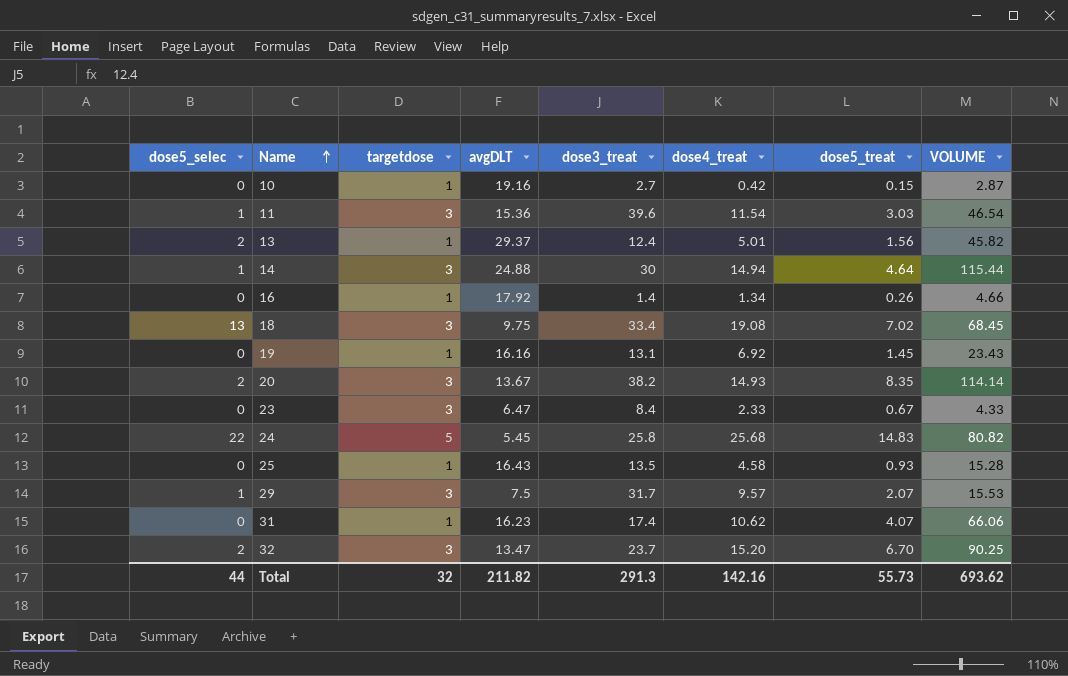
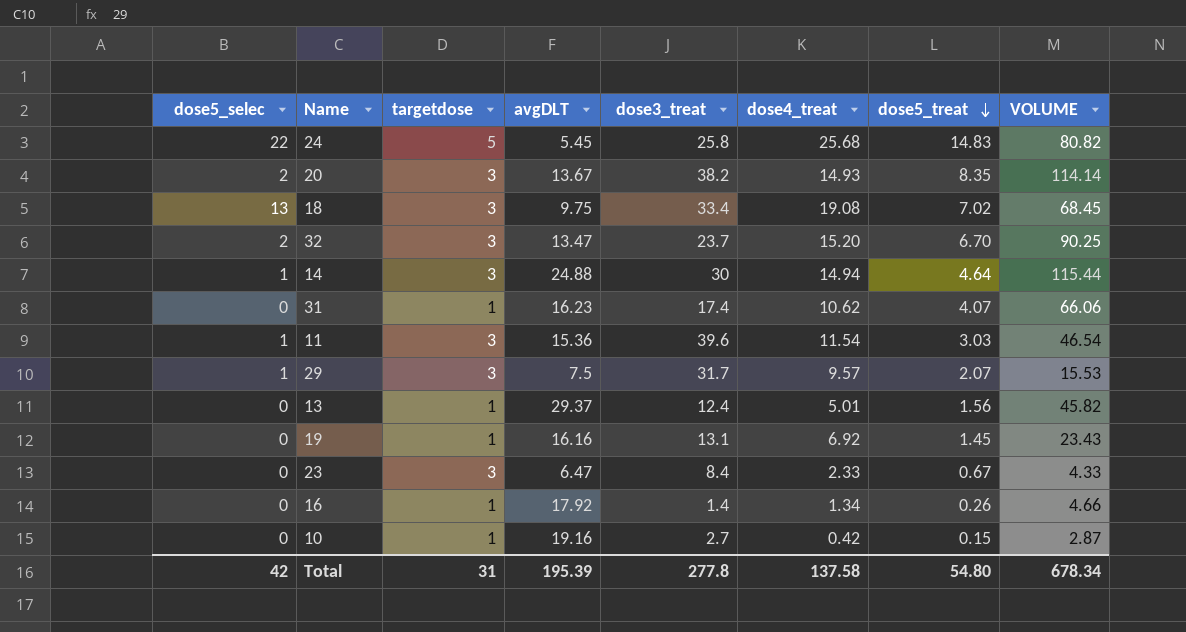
row order: Name ascending -> dose5_treat descending
row 25: 0 | 1 | 16.43 | 13.5 | 4.58 | 0.93 | 15.28 -> none
13 | dose5_selec: 2 -> 0
Total | dose5_selec: 44 -> 42
Total | targetdose: 32 -> 31
Total | avgDLT: 211.82 -> 195.39
Total | dose3_treat: 291.3 -> 277.8
Total | dose4_treat: 142.16 -> 137.58
Total | dose5_treat: 55.73 -> 54.80
Total | VOLUME: 693.62 -> 678.34

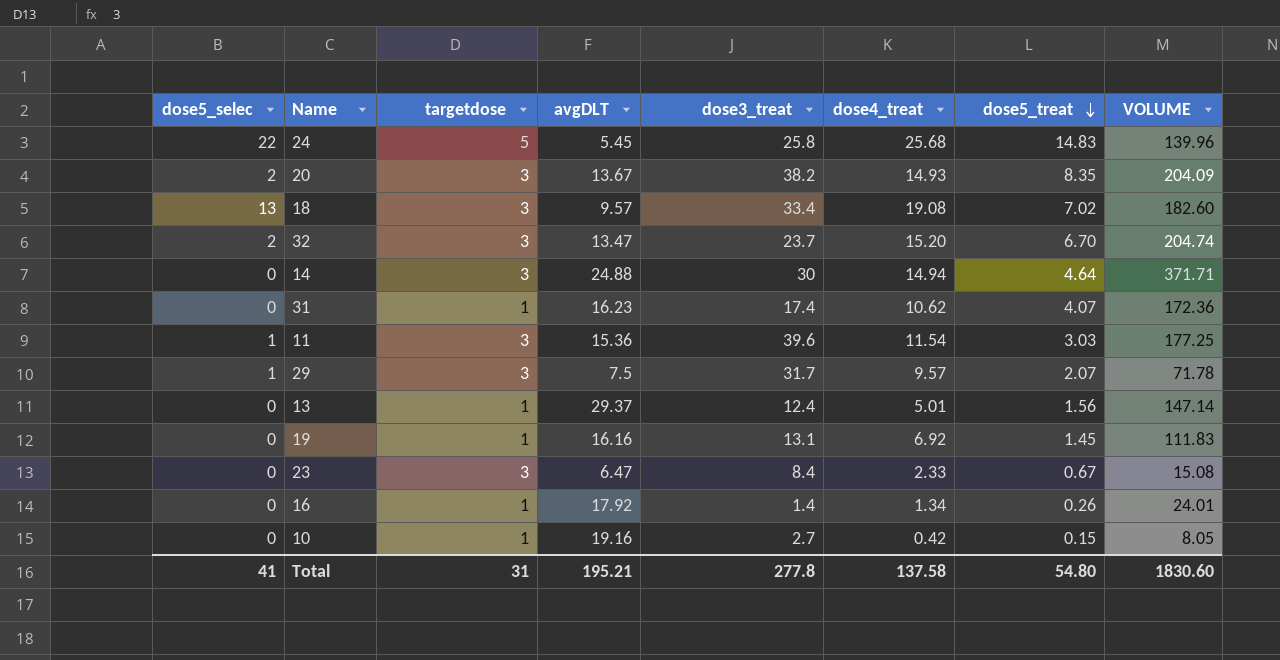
column VOLUME | formula: [avgDLT] * [dose5_treat] -> [avgDLT] * [dose4_treat]
18 | avgDLT: 9.75 -> 9.57
14 | dose5_selec: 1 -> 0
Total | dose5_selec: 42 -> 41
Total | avgDLT: 195.39 -> 195.21
Total | VOLUME: 678.34 -> 1830.60

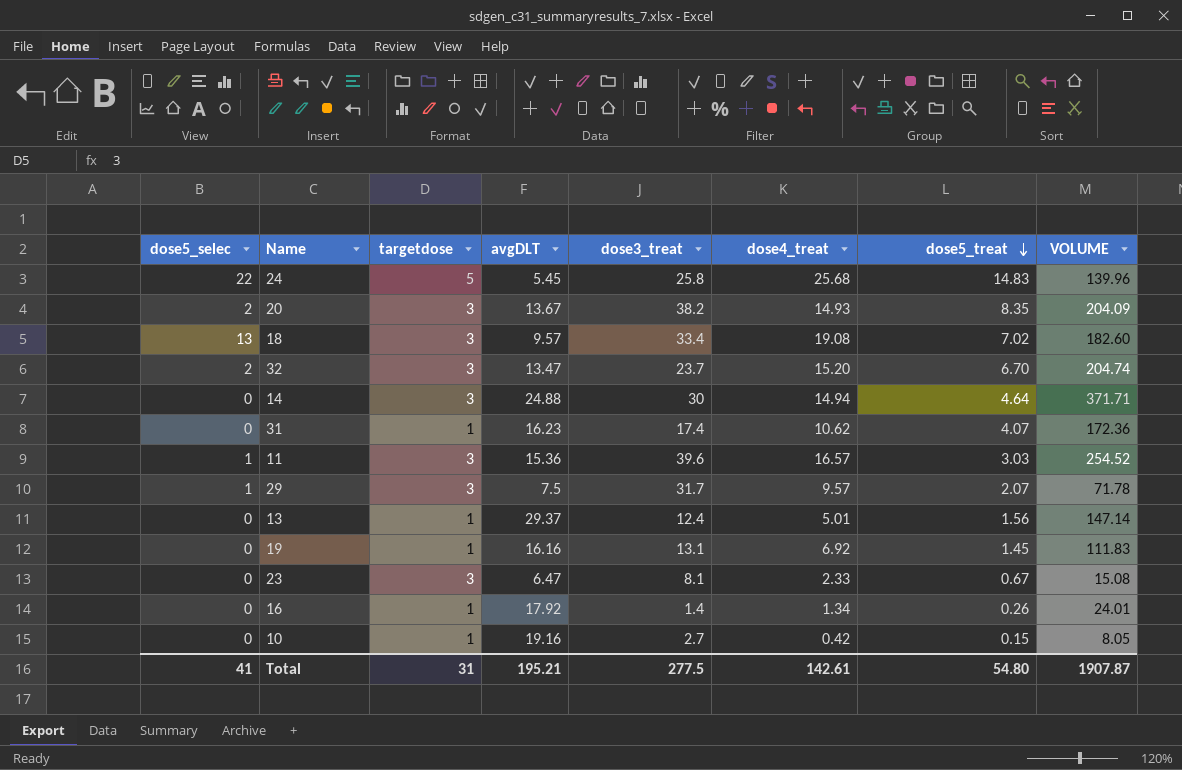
11 | dose4_treat: 11.54 -> 16.57
11 | VOLUME: 177.25 -> 254.52
23 | dose3_treat: 8.4 -> 8.1
Total | dose3_treat: 277.8 -> 277.5
Total | dose4_treat: 137.58 -> 142.61
Total | VOLUME: 1830.60 -> 1907.87

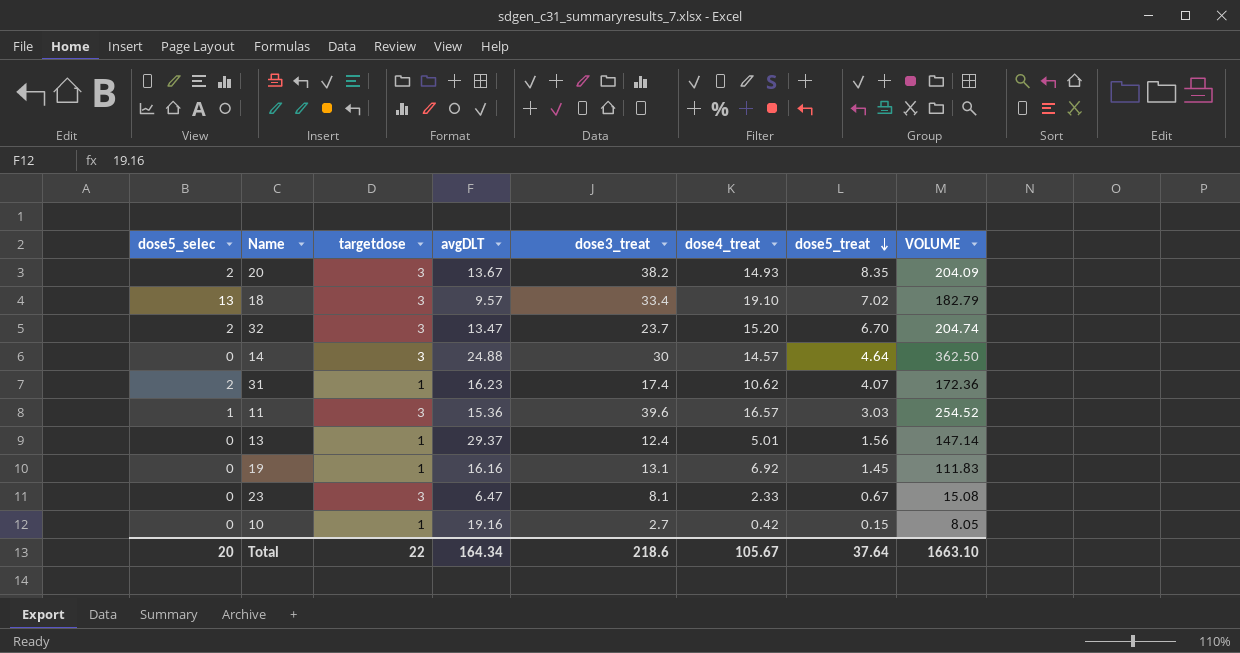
row 24: 22 | 5 | 5.45 | 25.8 | 25.68 | 14.83 | 139.96 -> none
row 29: 1 | 3 | 7.5 | 31.7 | 9.57 | 2.07 | 71.78 -> none
row 16: 0 | 1 | 17.92 | 1.4 | 1.34 | 0.26 | 24.01 -> none
18 | dose4_treat: 19.08 -> 19.10
18 | VOLUME: 182.60 -> 182.79
14 | dose4_treat: 14.94 -> 14.57
14 | VOLUME: 371.71 -> 362.50
31 | dose5_selec: 0 -> 2
Total | dose5_selec: 41 -> 20
Total | targetdose: 31 -> 22
Total | avgDLT: 195.21 -> 164.34
Total | dose3_treat: 277.5 -> 218.6
Total | dose4_treat: 142.61 -> 105.67
Total | dose5_treat: 54.80 -> 37.64
Total | VOLUME: 1907.87 -> 1663.10

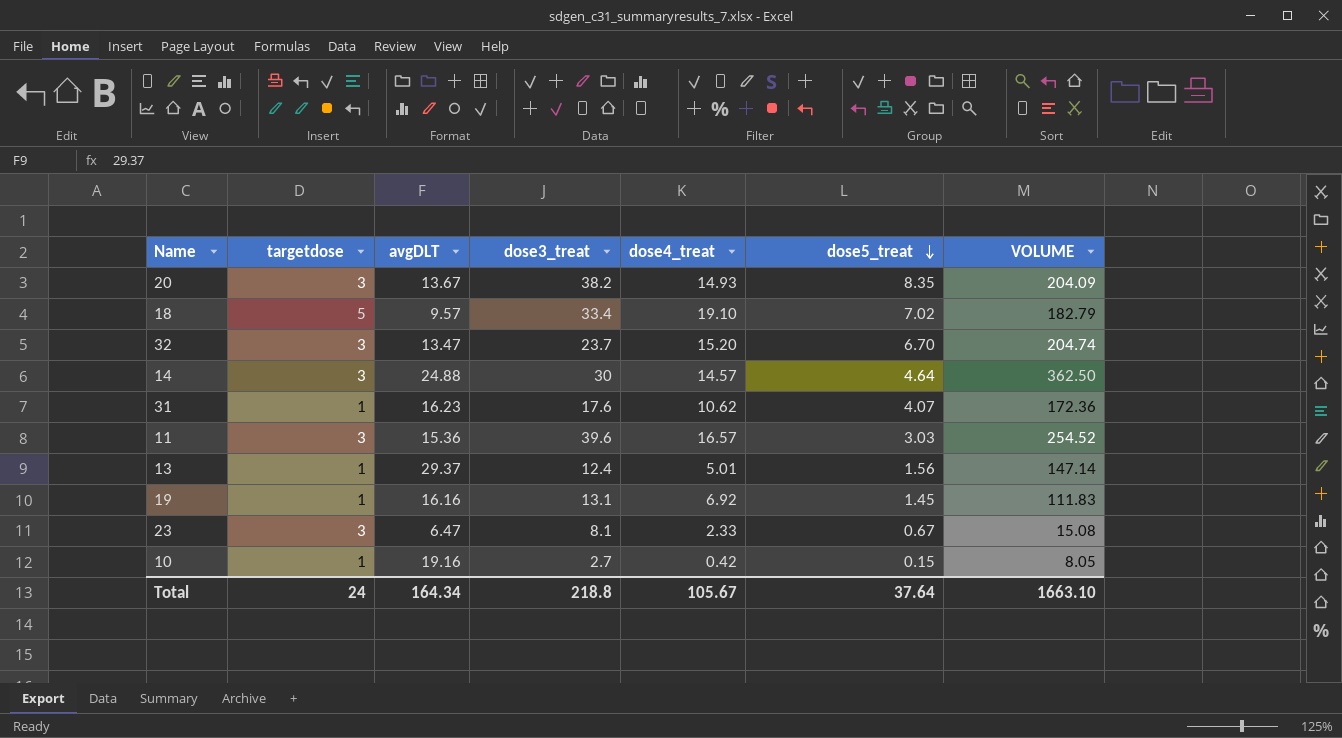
column dose5_selec | position: 1 -> none
18 | targetdose: 3 -> 5
31 | dose3_treat: 17.4 -> 17.6
Total | targetdose: 22 -> 24
Total | dose3_treat: 218.6 -> 218.8

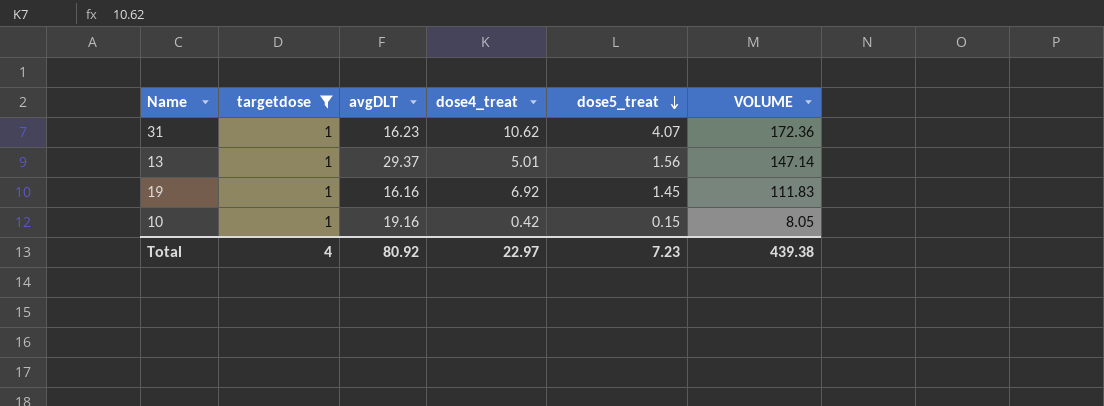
filter: none -> targetdose = 1
column dose3_treat | position: 4 -> none
Total | targetdose: 24 -> 4
Total | avgDLT: 164.34 -> 80.92
Total | dose4_treat: 105.67 -> 22.97
Total | dose5_treat: 37.64 -> 7.23
Total | VOLUME: 1663.10 -> 439.38

